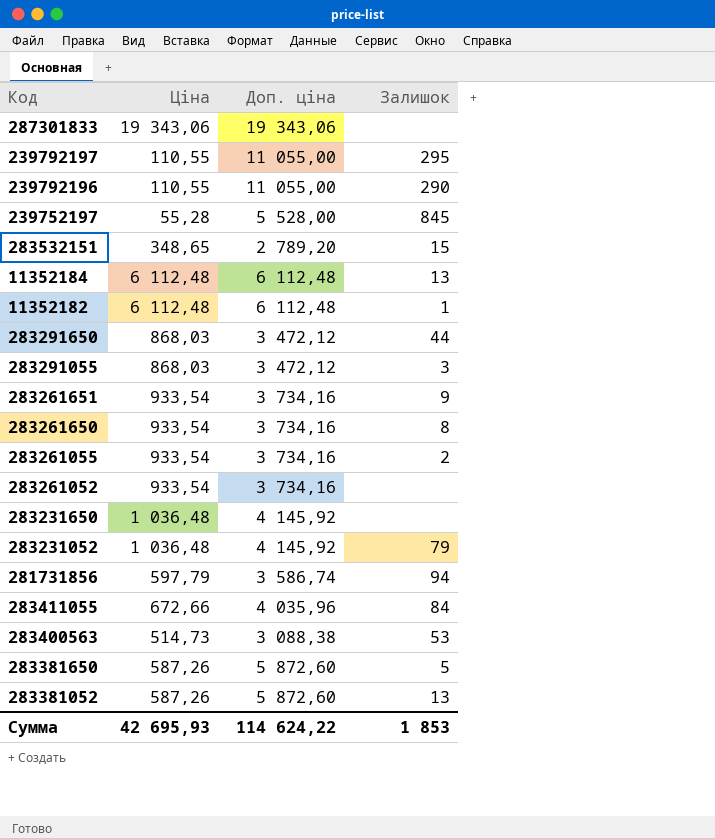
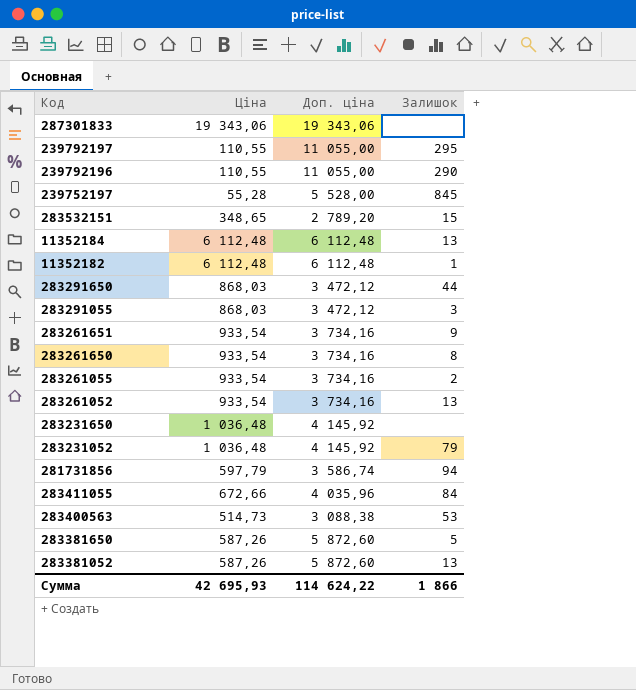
283261052 | Залишок: none -> 13
Сумма | Залишок: 1 853 -> 1 866

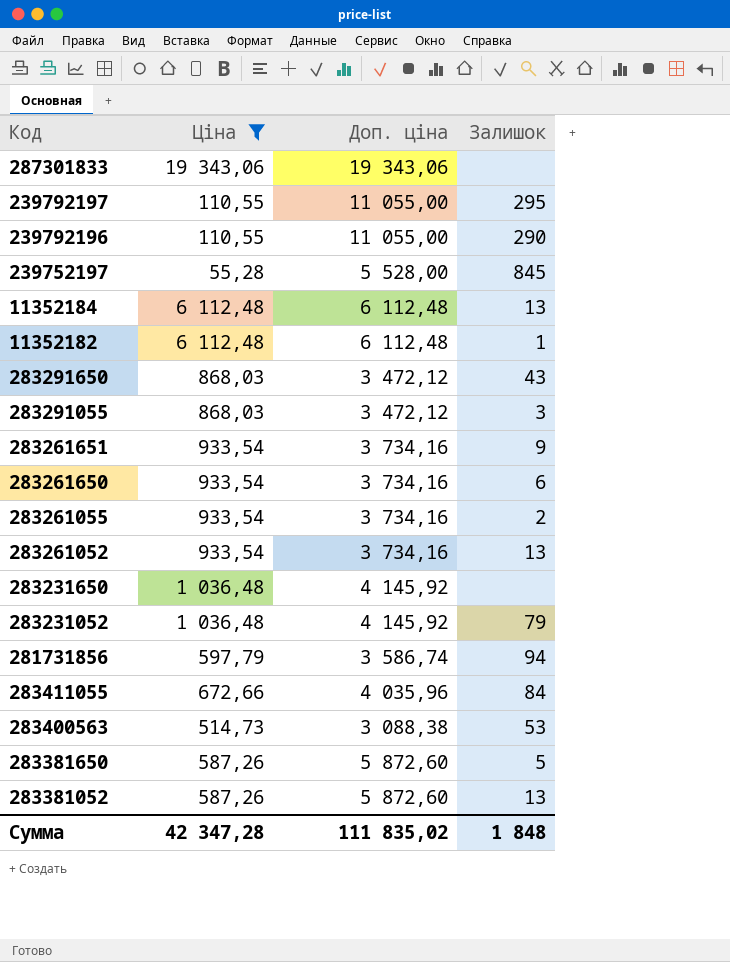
filter: none -> Ціна != 348,65
283291650 | Залишок: 44 -> 43
283261650 | Залишок: 8 -> 6
Сумма | Ціна: 42 695,93 -> 42 347,28
Сумма | Доп. ціна: 114 624,22 -> 111 835,02
Сумма | Залишок: 1 866 -> 1 848

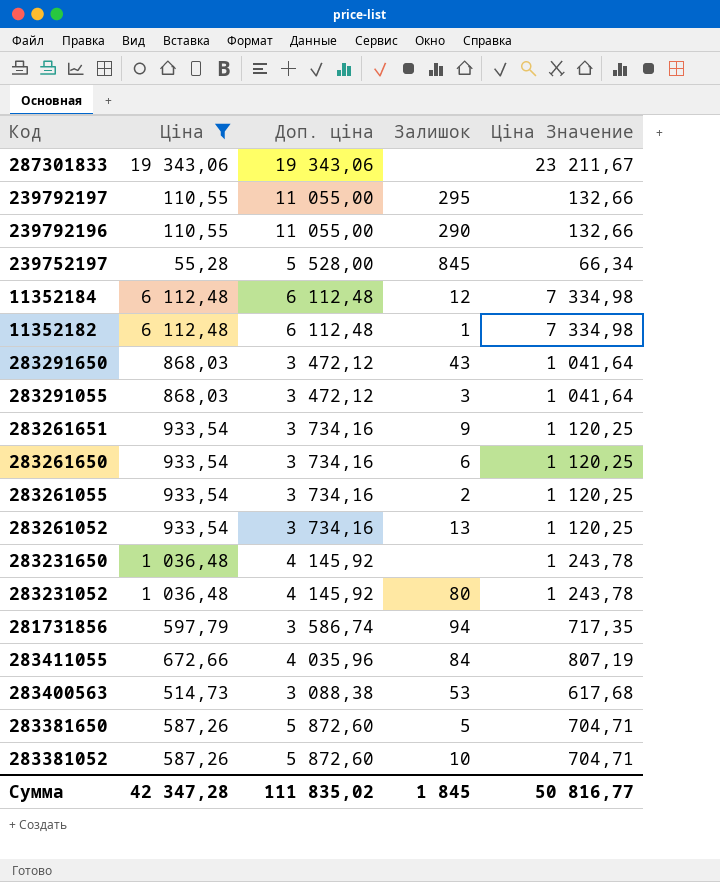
column Ціна Значение | formula: none -> [Ціна] * 1,2
11352184 | Залишок: 13 -> 12
283231052 | Залишок: 79 -> 80
283381052 | Залишок: 13 -> 10
Сумма | Залишок: 1 848 -> 1 845

